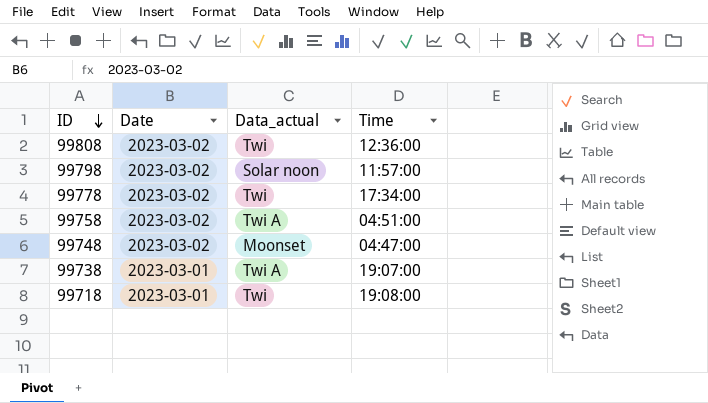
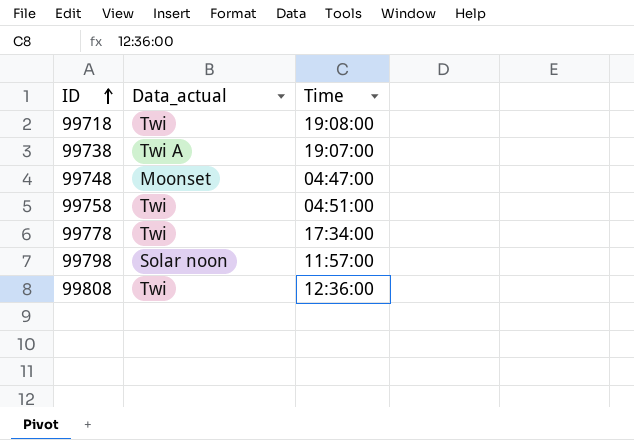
row order: ID descending -> ID ascending
column Date | position: 2 -> none
99758 | Data_actual: Twi A -> Twi

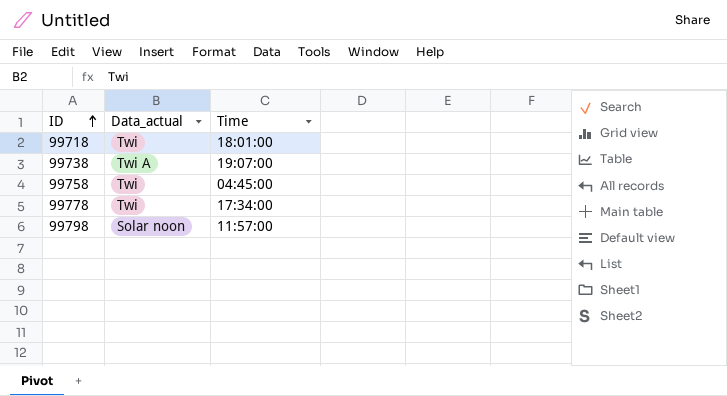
row 99748: Moonset | 04:47:00 -> none
row 99808: Twi | 12:36:00 -> none
99718 | Time: 19:08:00 -> 18:01:00
99758 | Time: 04:51:00 -> 04:45:00

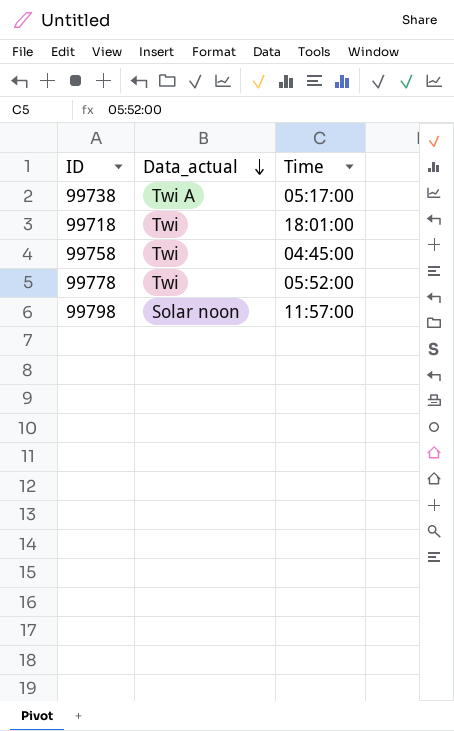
row order: ID ascending -> Data_actual descending
99738 | Time: 19:07:00 -> 05:17:00
99778 | Time: 17:34:00 -> 05:52:00

